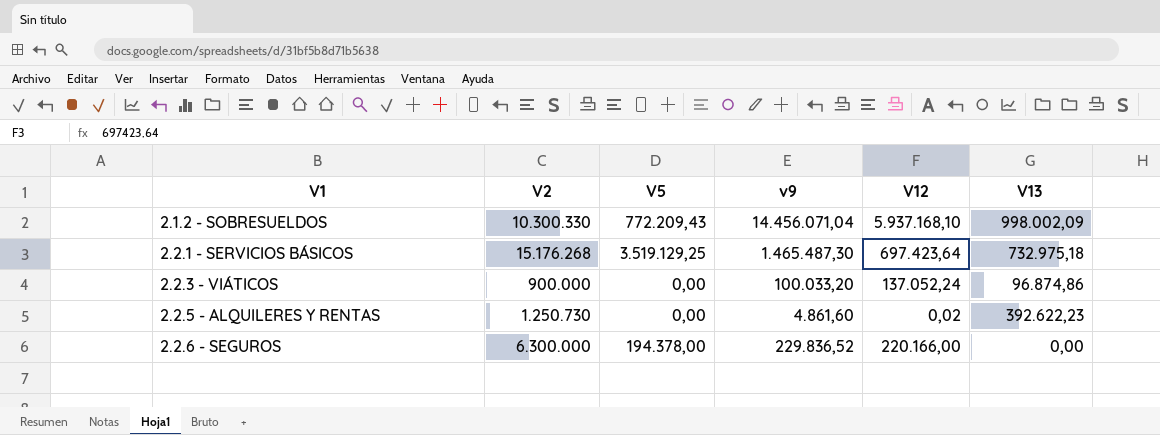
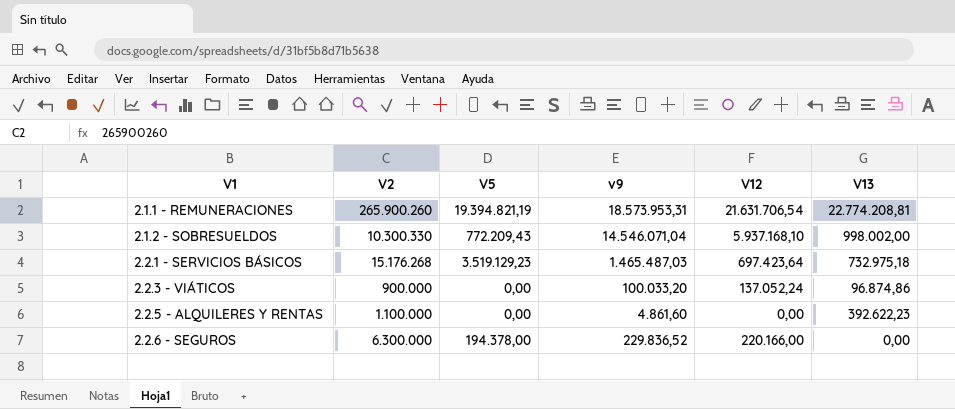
row 2.1.1 - REMUNERACIONES: none -> 265.900.260 | 19.394.821,19 | 18.573.953,31 | 21.631.706,54 | 22.774.208,81
2.1.2 - SOBRESUELDOS | v9: 14.456.071,04 -> 14.546.071,04
2.1.2 - SOBRESUELDOS | V13: 998.002,09 -> 998.002,00
2.2.1 - SERVICIOS BÁSICOS | V5: 3.519.129,25 -> 3.519.129,23
2.2.1 - SERVICIOS BÁSICOS | v9: 1.465.487,30 -> 1.465.487,03
2.2.5 - ALQUILERES Y RENTAS | V2: 1.250.730 -> 1.100.000
2.2.5 - ALQUILERES Y RENTAS | V12: 0,02 -> 0,00

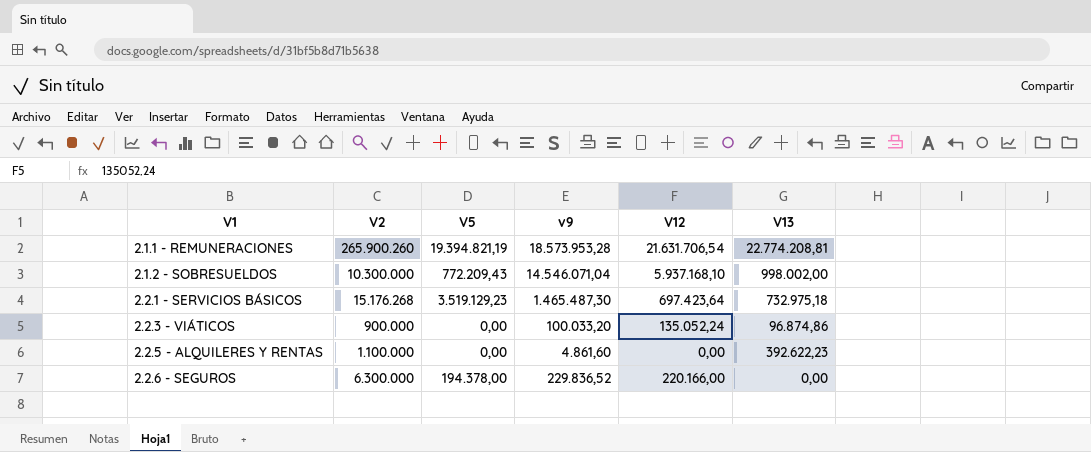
2.1.1 - REMUNERACIONES | v9: 18.573.953,31 -> 18.573.953,28
2.1.2 - SOBRESUELDOS | V2: 10.300.330 -> 10.300.000
2.2.1 - SERVICIOS BÁSICOS | v9: 1.465.487,03 -> 1.465.487,30
2.2.3 - VIÁTICOS | V12: 137.052,24 -> 135.052,24

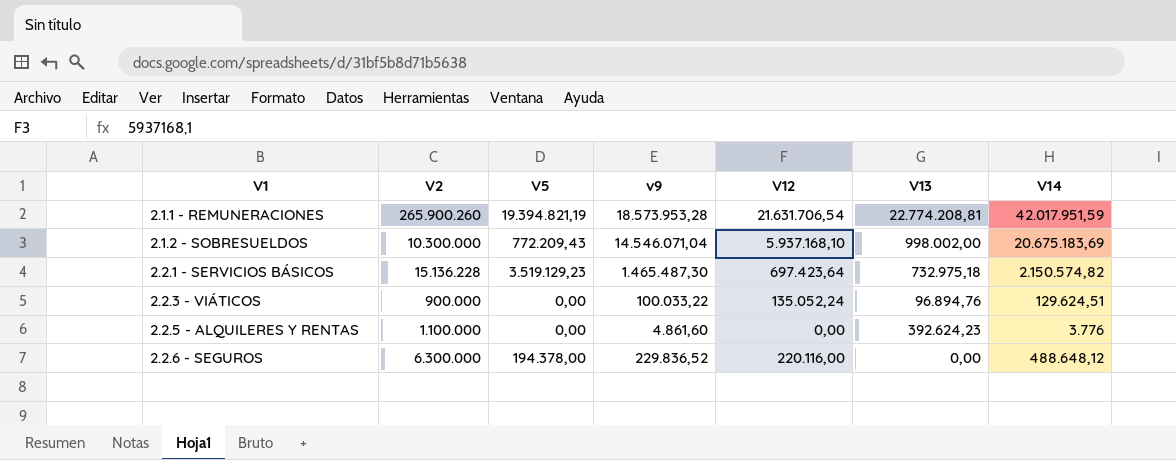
column V14 | position: none -> 7
2.2.1 - SERVICIOS BÁSICOS | V2: 15.176.268 -> 15.136.228
2.2.3 - VIÁTICOS | v9: 100.033,20 -> 100.033,22
2.2.3 - VIÁTICOS | V13: 96.874,86 -> 96.894,76
2.2.5 - ALQUILERES Y RENTAS | V13: 392.622,23 -> 392.624,23
2.2.6 - SEGUROS | V12: 220.166,00 -> 220.116,00

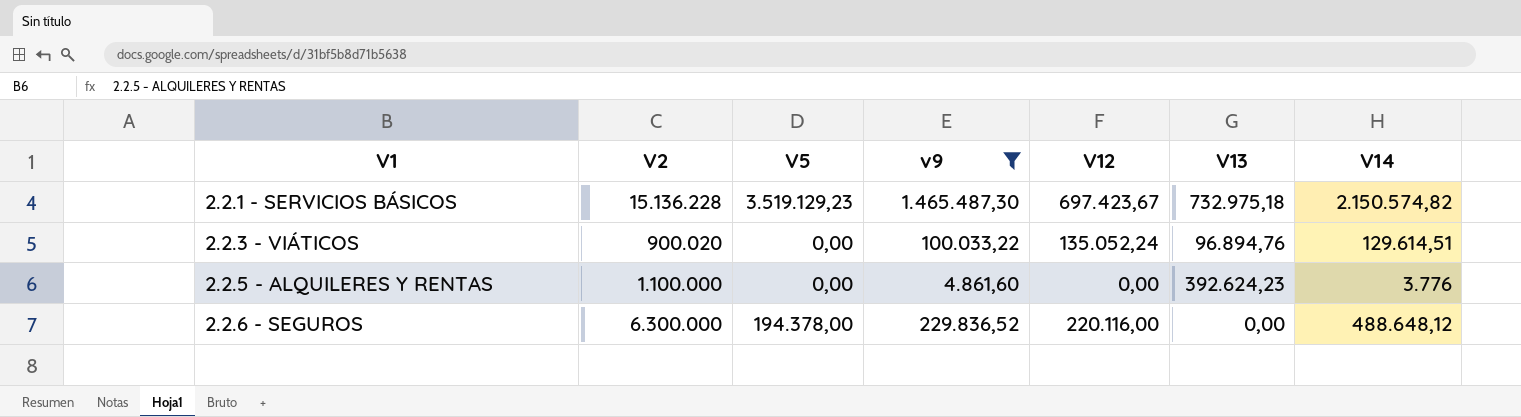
filter: none -> v9 <= 1.465.487,30
2.2.1 - SERVICIOS BÁSICOS | V12: 697.423,64 -> 697.423,67
2.2.3 - VIÁTICOS | V2: 900.000 -> 900.020
2.2.3 - VIÁTICOS | V14: 129.624,51 -> 129.614,51

